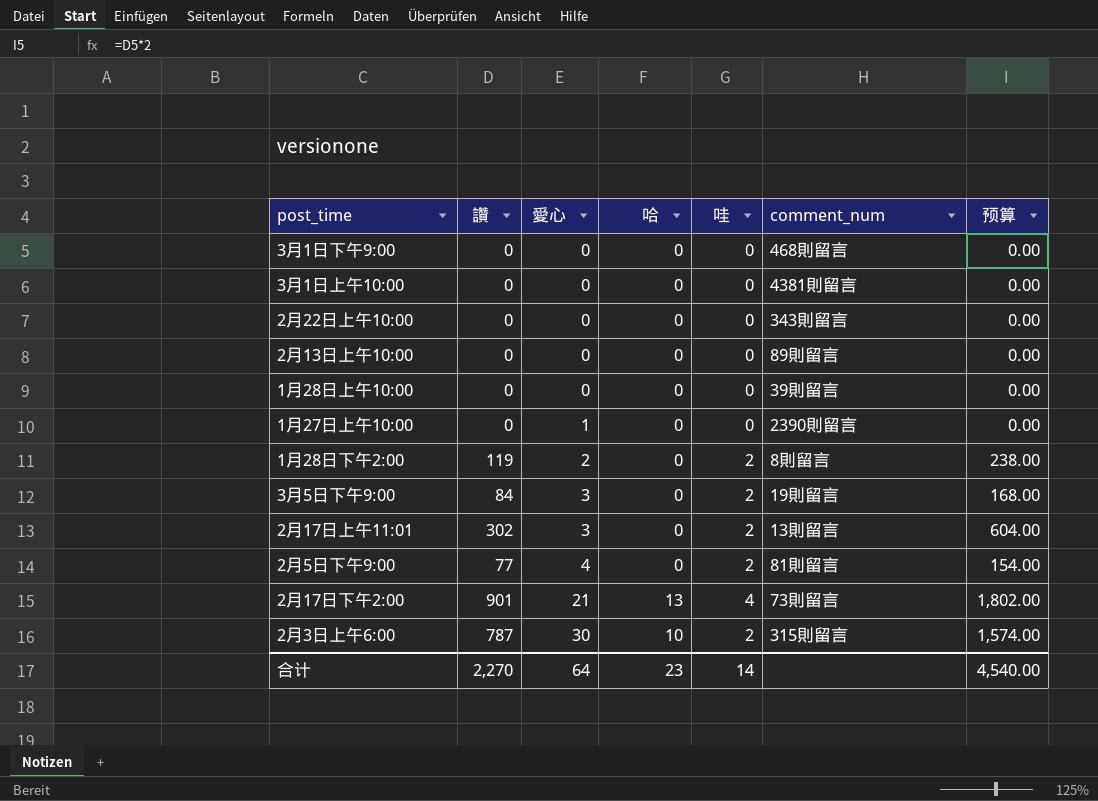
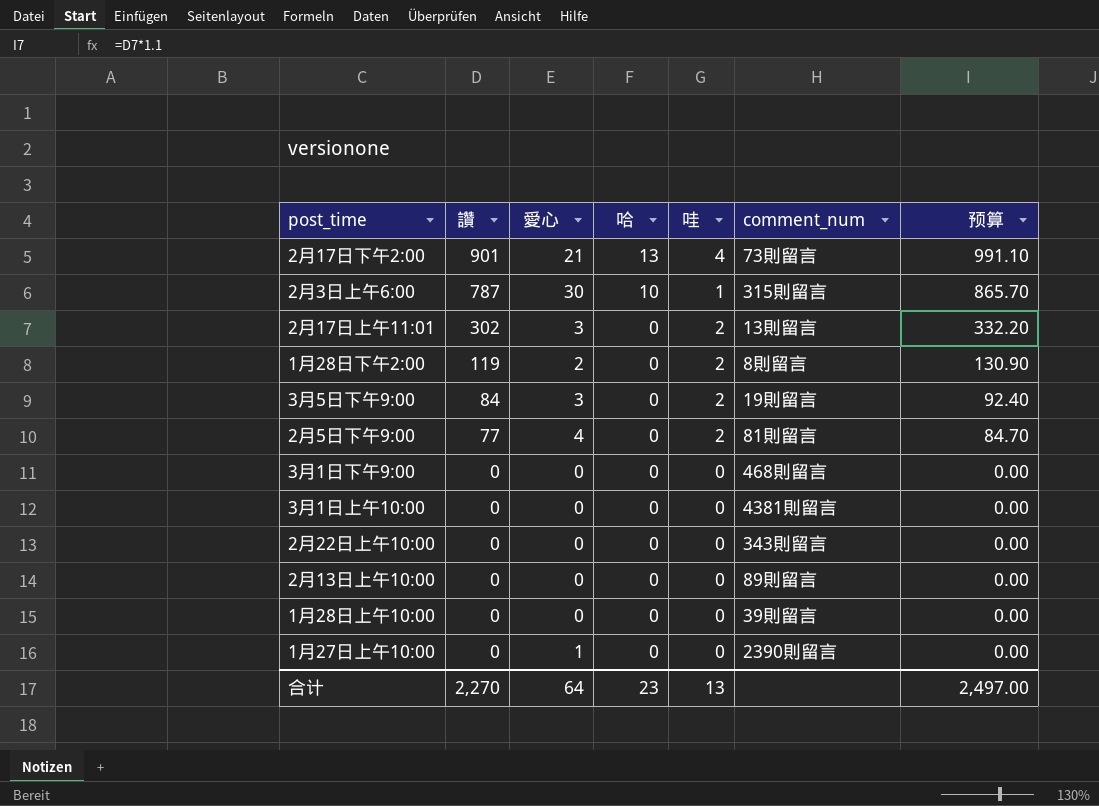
row order: 愛心 ascending -> 讚 descending
column 预算 | formula: [讚] * 2 -> [讚] * 1.1
2月3日上午6:00 | 哇: 2 -> 1
合计 | 哇: 14 -> 13
合计 | 预算: 4,540.00 -> 2,497.00

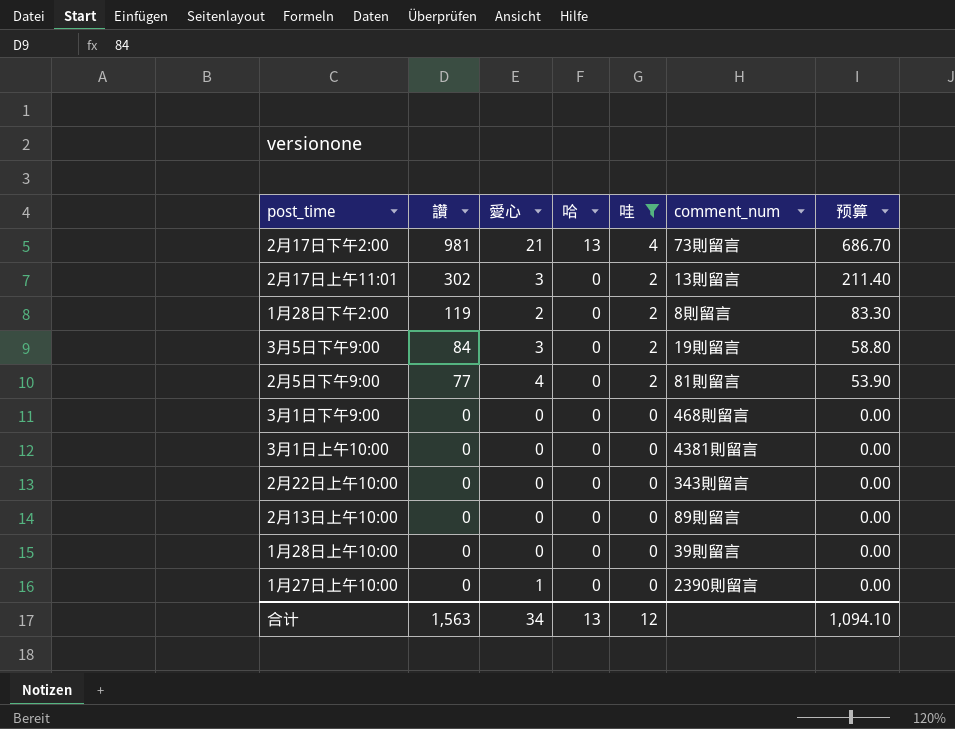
filter: none -> 哇 != 1
column 预算 | formula: [讚] * 1.1 -> [讚] * 0.7
2月17日下午2:00 | 讚: 901 -> 981
合计 | 讚: 2,270 -> 1,563
合计 | 愛心: 64 -> 34
合计 | 哈: 23 -> 13
合计 | 哇: 13 -> 12
合计 | 预算: 2,497.00 -> 1,094.10

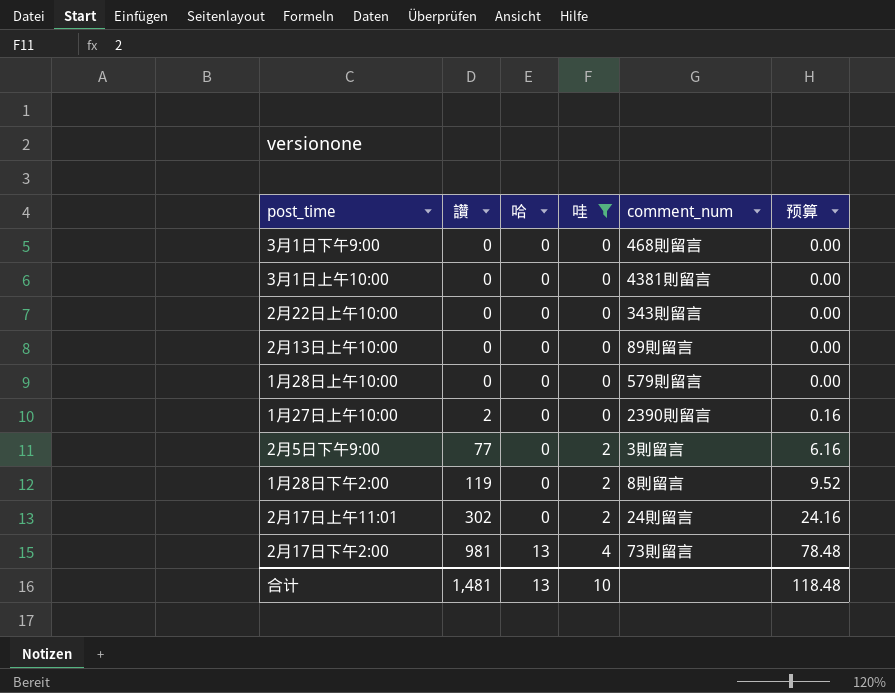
row order: 讚 descending -> 讚 ascending
column 愛心 | position: 3 -> none
column 预算 | formula: [讚] * 0.7 -> [讚] * 0.08
row 3月5日下午9:00: 84 | 3 | 0 | 2 | 19則留言 | 58.80 -> none
1月28日上午10:00 | comment_num: 39則留言 -> 579則留言
1月27日上午10:00 | 讚: 0 -> 2
2月5日下午9:00 | comment_num: 81則留言 -> 3則留言
2月17日上午11:01 | comment_num: 13則留言 -> 24則留言
合计 | 讚: 1,563 -> 1,481
合计 | 哇: 12 -> 10
合计 | 预算: 1,094.10 -> 118.48

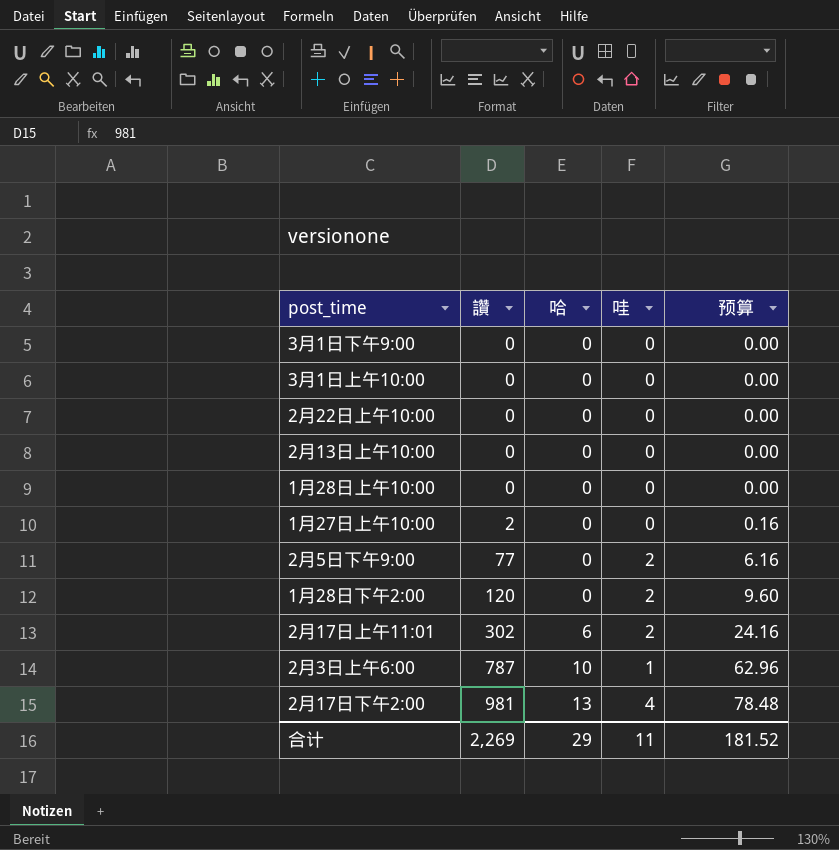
filter: 哇 != 1 -> none
column comment_num | position: 5 -> none
1月28日下午2:00 | 讚: 119 -> 120
1月28日下午2:00 | 预算: 9.52 -> 9.60
2月17日上午11:01 | 哈: 0 -> 6
合计 | 讚: 1,481 -> 2,269
合计 | 哈: 13 -> 29
合计 | 哇: 10 -> 11
合计 | 预算: 118.48 -> 181.52

